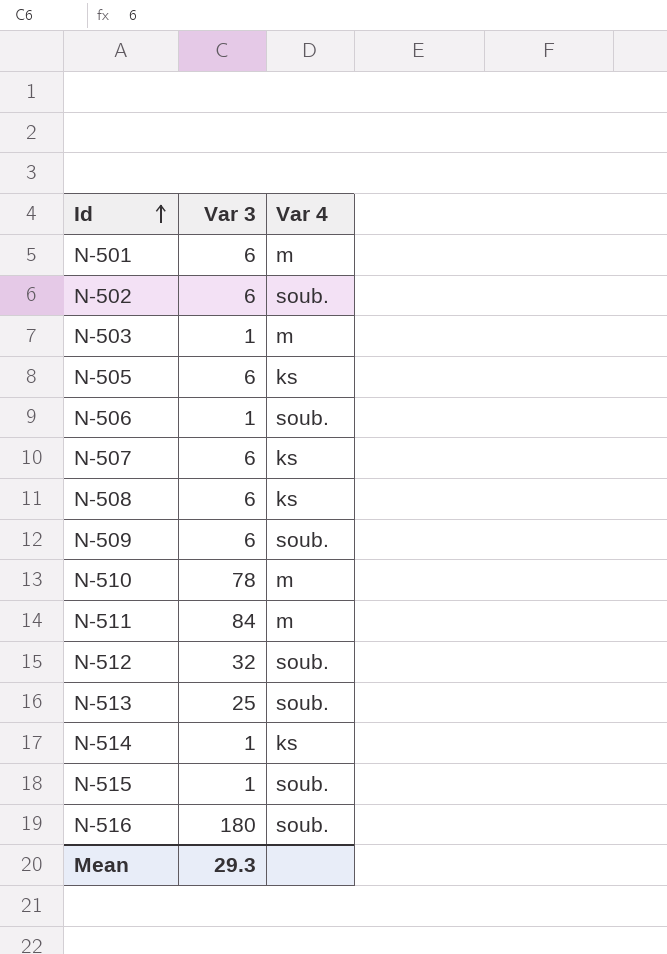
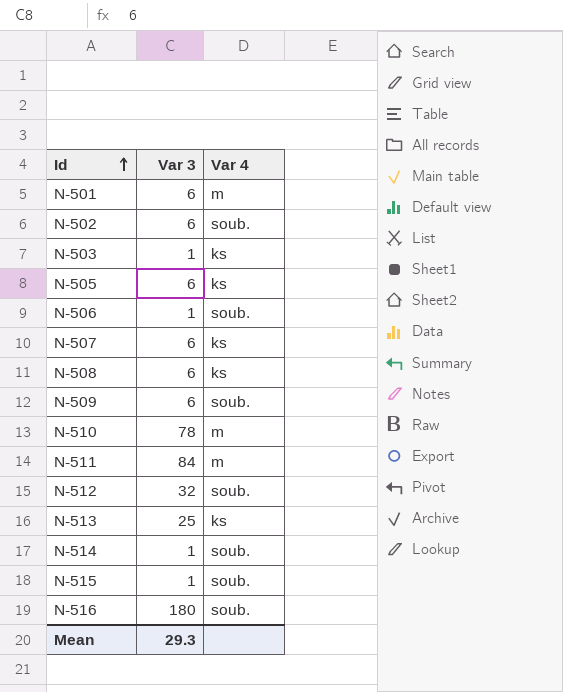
N-503 | Var 4: m -> ks
N-513 | Var 4: soub. -> ks
N-514 | Var 4: ks -> soub.

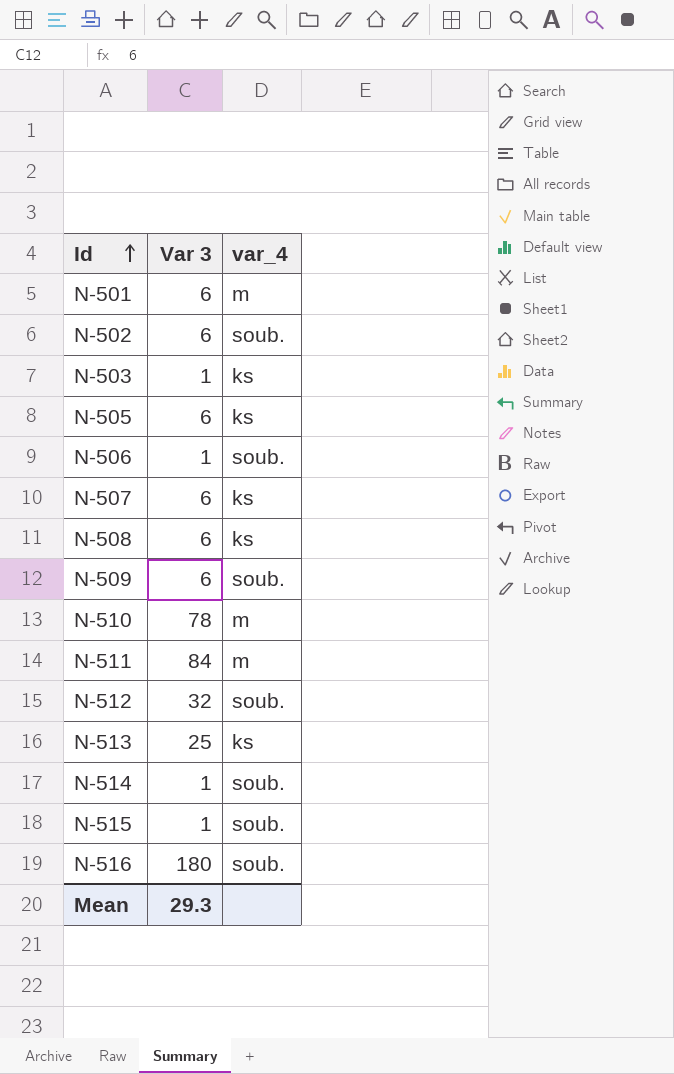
column name: Var 4 -> var_4

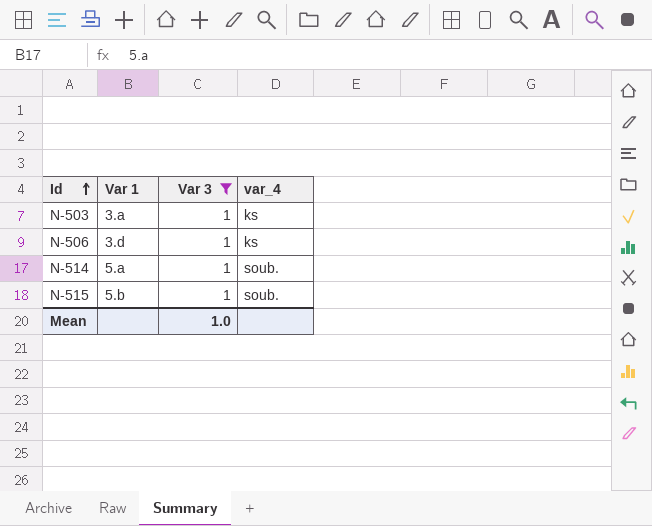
filter: none -> Var 3 = 1
column Var 1 | position: none -> 2
N-506 | var_4: soub. -> ks
Mean | Var 3: 29.3 -> 1.0

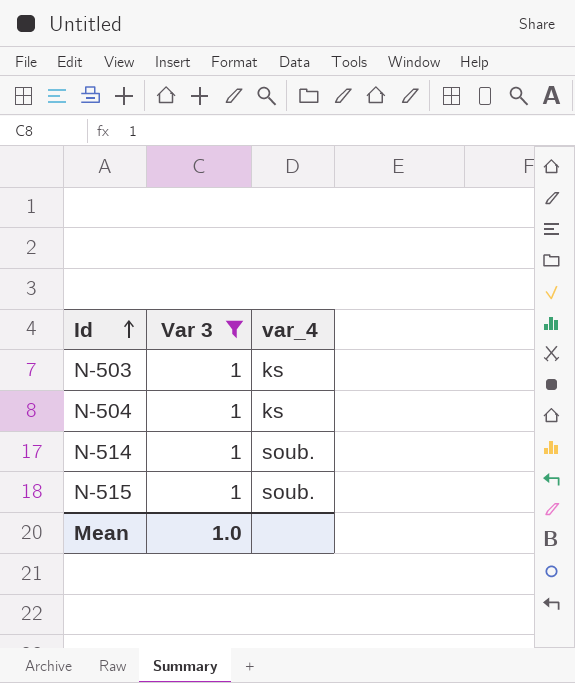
column Var 1 | position: 2 -> none
row N-506: 3.d | 1 | ks -> none
row N-504: none -> 1 | ks

